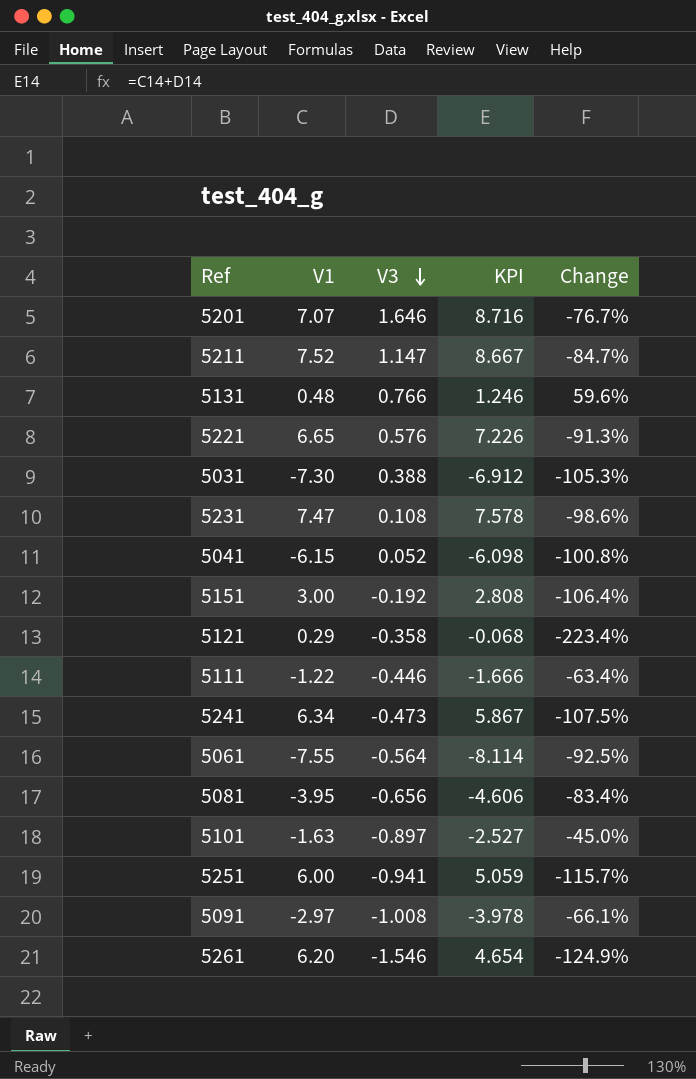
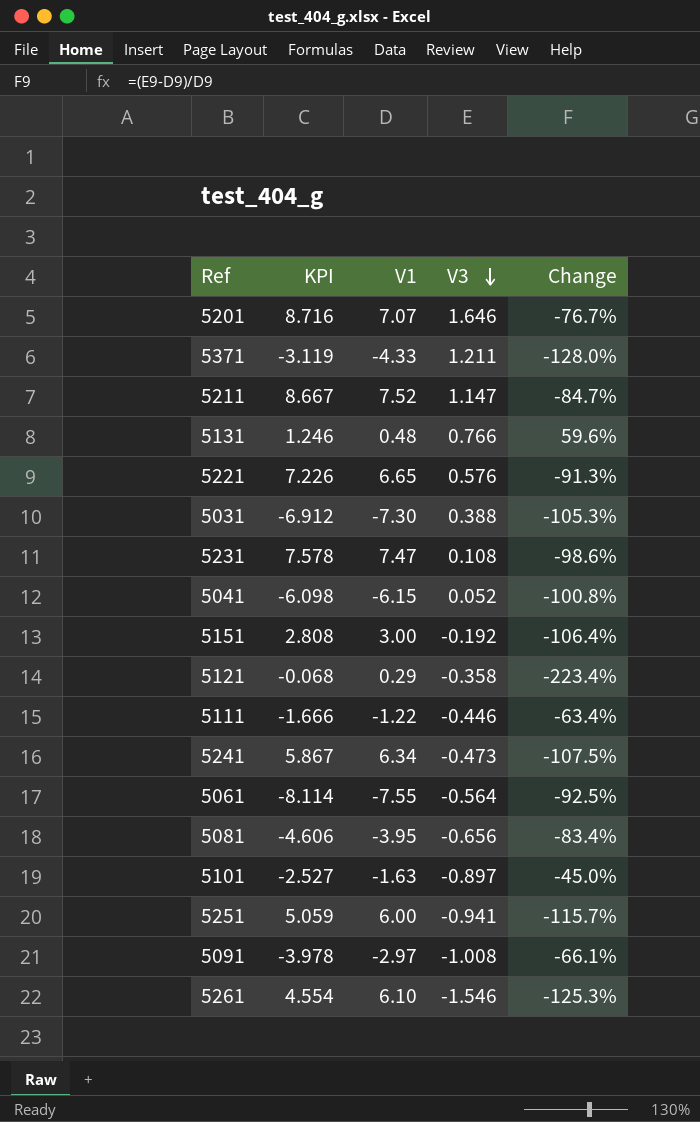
column KPI | position: 4 -> 2
row 5371: none -> -3.119 | -4.33 | 1.211 | -128.0%
5261 | KPI: 4.654 -> 4.554
5261 | V1: 6.20 -> 6.10
5261 | Change: -124.9% -> -125.3%

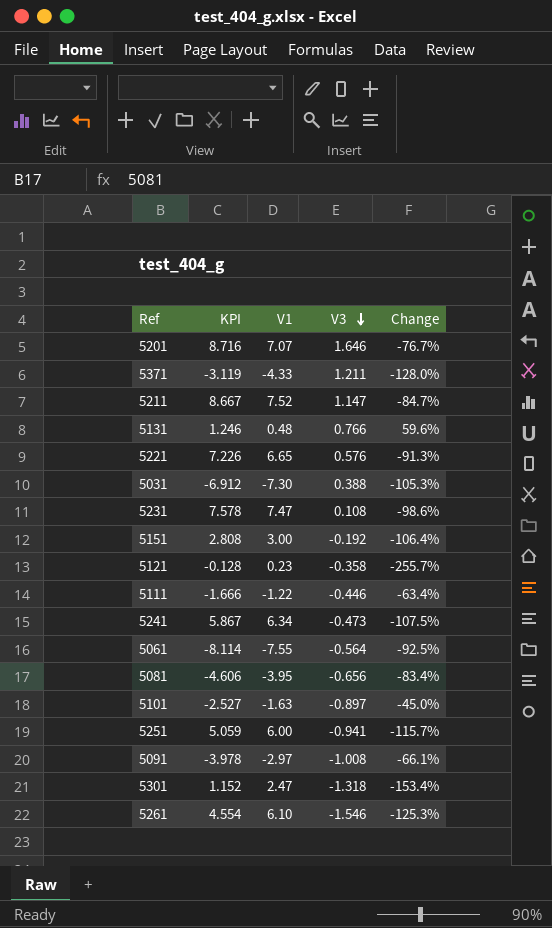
row 5041: -6.098 | -6.15 | 0.052 | -100.8% -> none
5121 | KPI: -0.068 -> -0.128
5121 | V1: 0.29 -> 0.23
5121 | Change: -223.4% -> -255.7%
row 5301: none -> 1.152 | 2.47 | -1.318 | -153.4%

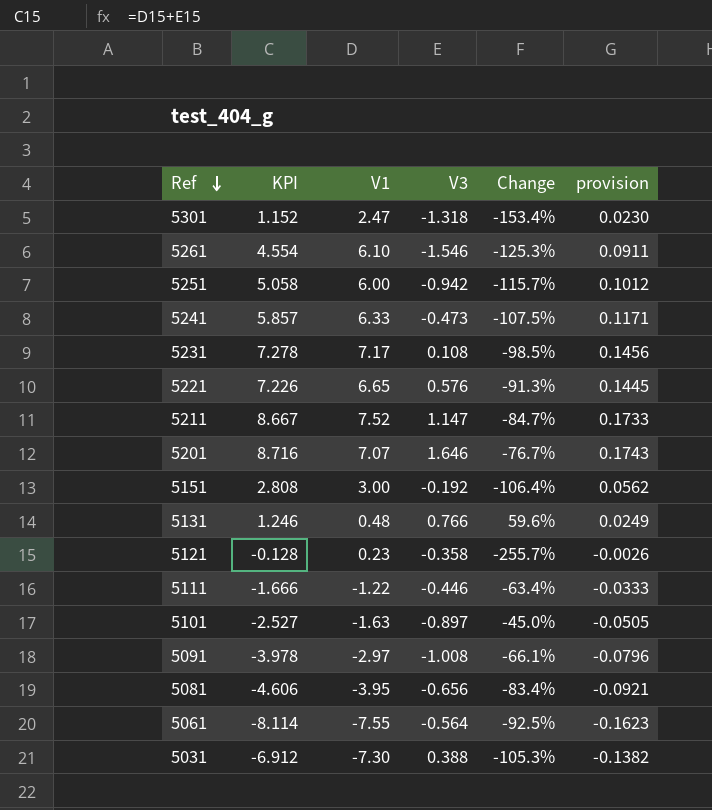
row order: V3 descending -> Ref descending
column provision | formula: none -> [KPI] * 0.02
row 5371: -3.119 | -4.33 | 1.211 | -128.0% -> none
5251 | KPI: 5.059 -> 5.058
5251 | V3: -0.941 -> -0.942
5241 | KPI: 5.867 -> 5.857
5241 | V1: 6.34 -> 6.33
5231 | KPI: 7.578 -> 7.278
5231 | V1: 7.47 -> 7.17
5231 | Change: -98.6% -> -98.5%

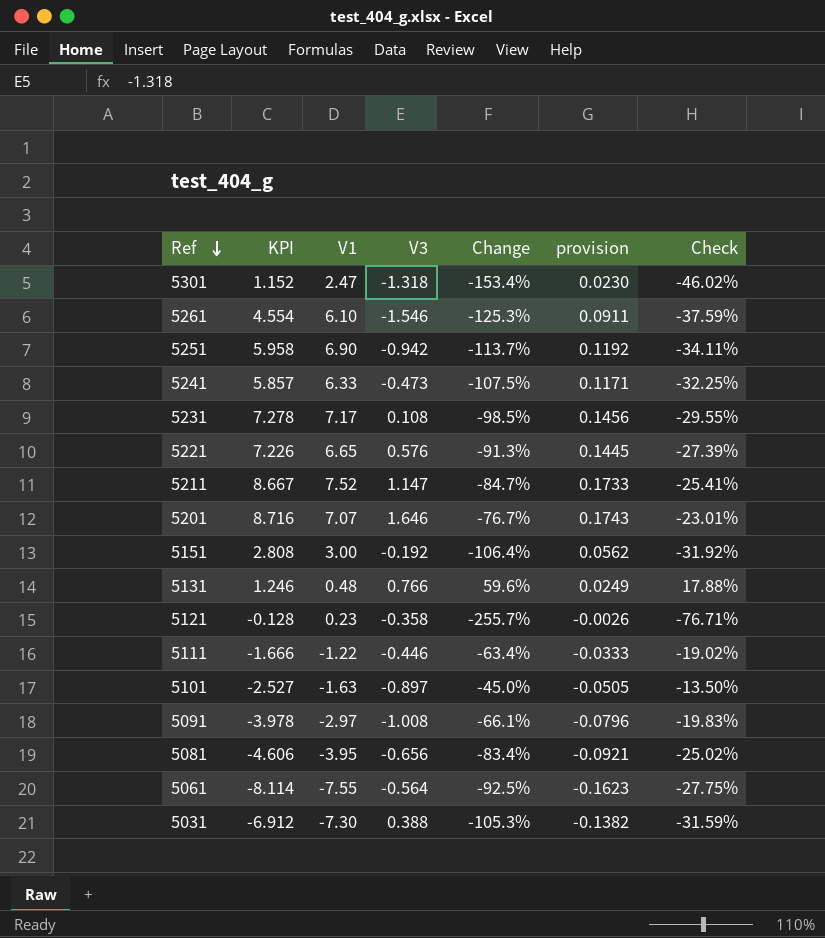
column Check | formula: none -> [Change] * 0.3
5251 | KPI: 5.058 -> 5.958
5251 | V1: 6.00 -> 6.90
5251 | Change: -115.7% -> -113.7%
5251 | provision: 0.1012 -> 0.1192

